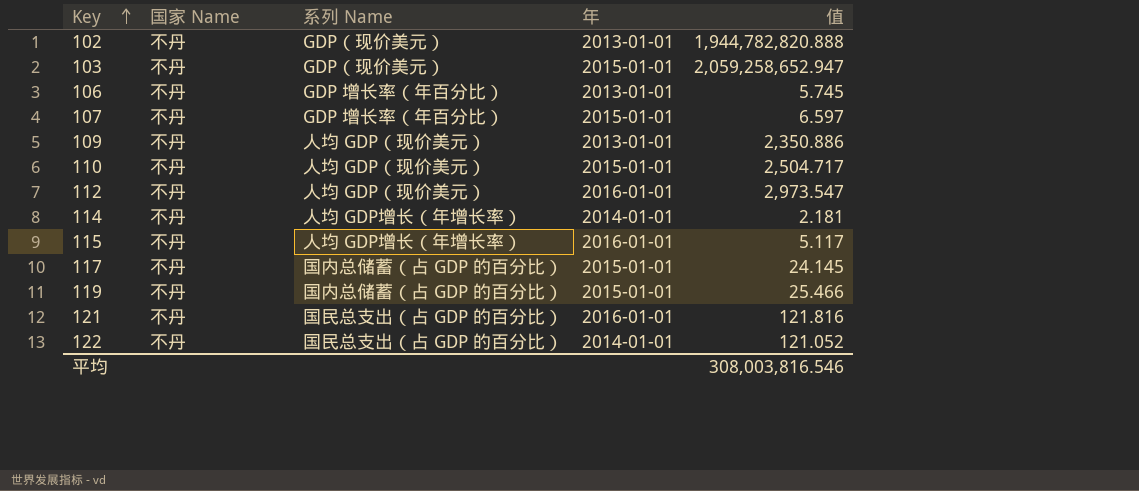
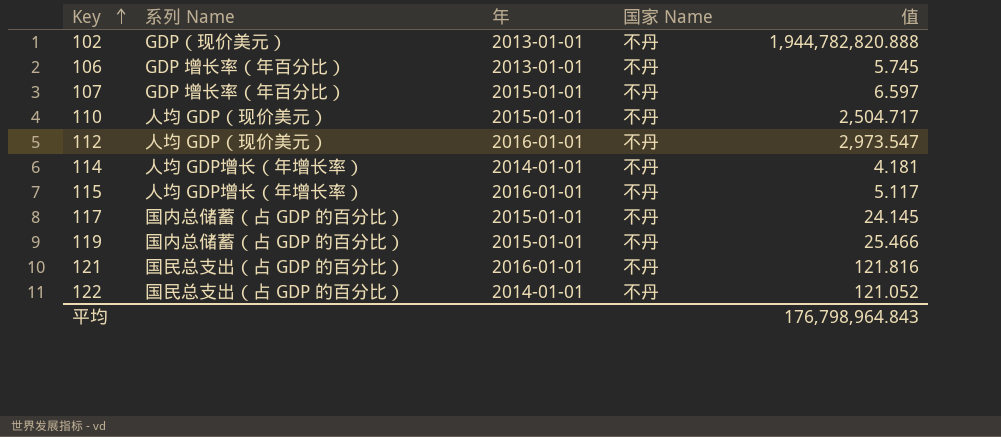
column 国家 Name | position: 2 -> 4
row 103: 不丹 | GDP（现价美元） | 2015-01-01 | 2,059,258,652.947 -> none
row 109: 不丹 | 人均 GDP（现价美元） | 2013-01-01 | 2,350.886 -> none
114 | 值: 2.181 -> 4.181
平均 | 值: 308,003,816.546 -> 176,798,964.843

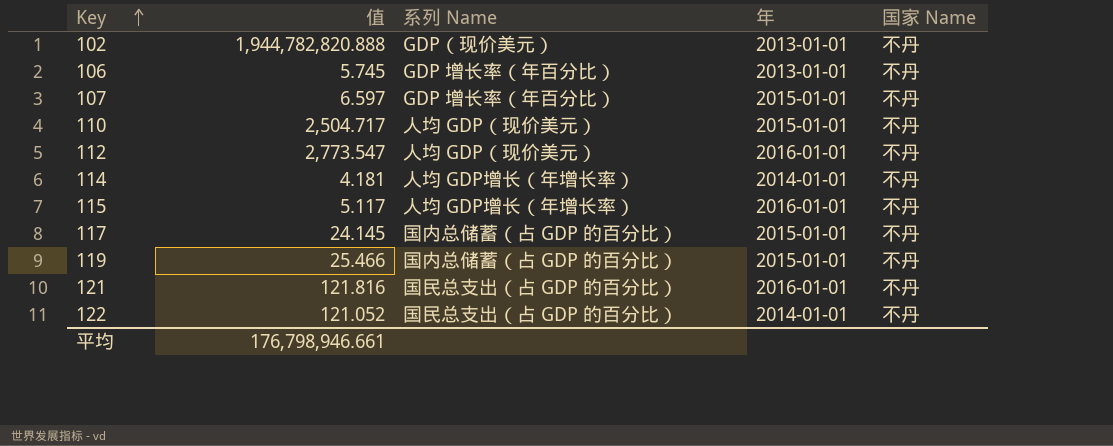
column 值 | position: 5 -> 2
112 | 值: 2,973.547 -> 2,773.547
平均 | 值: 176,798,964.843 -> 176,798,946.661

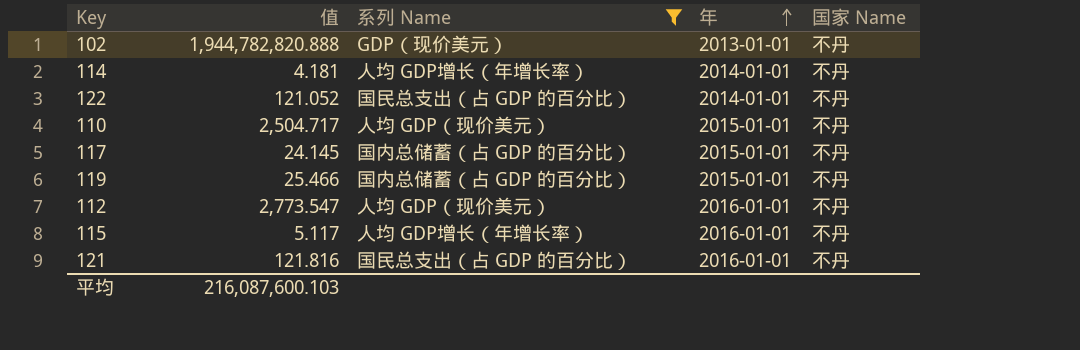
filter: none -> 系列 Name != GDP 增长率（年百分比）
row order: Key ascending -> 年 ascending
平均 | 值: 176,798,946.661 -> 216,087,600.103

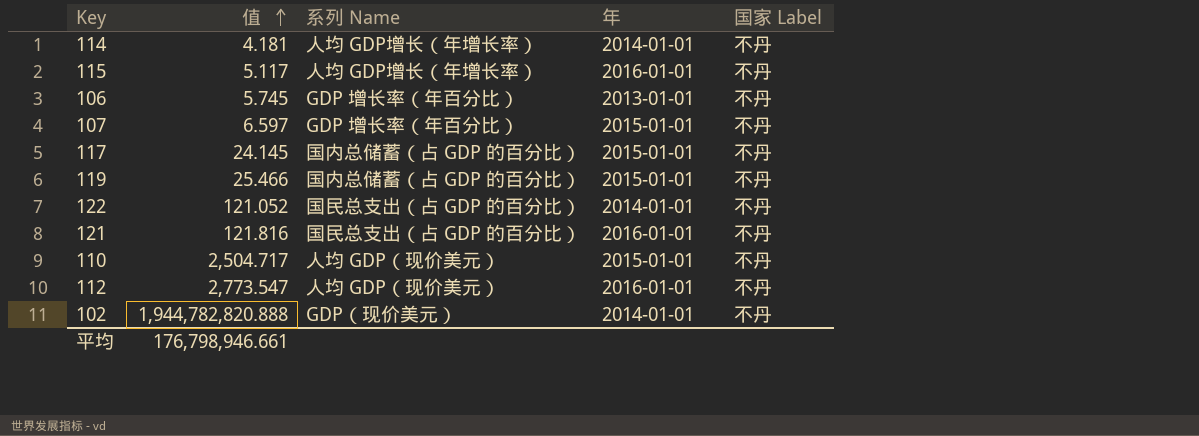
filter: 系列 Name != GDP 增长率（年百分比） -> none
row order: 年 ascending -> 值 ascending
column name: 国家 Name -> 国家 Label
102 | 年: 2013-01-01 -> 2014-01-01
平均 | 值: 216,087,600.103 -> 176,798,946.661

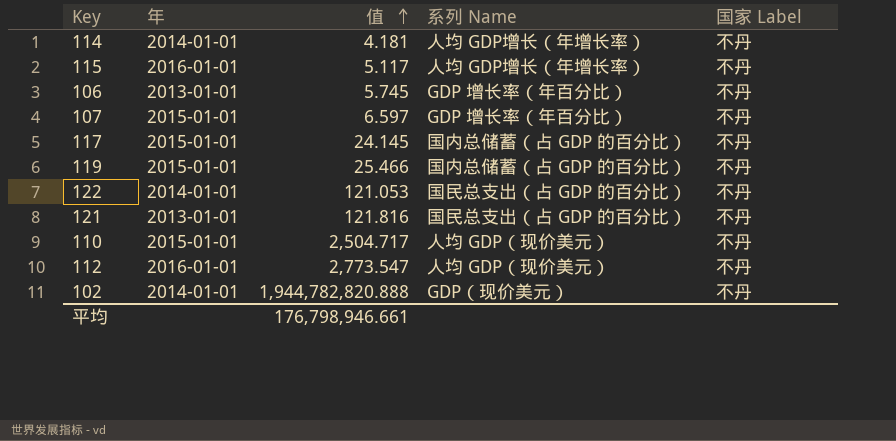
column 年 | position: 4 -> 2
122 | 值: 121.052 -> 121.053
121 | 年: 2016-01-01 -> 2013-01-01

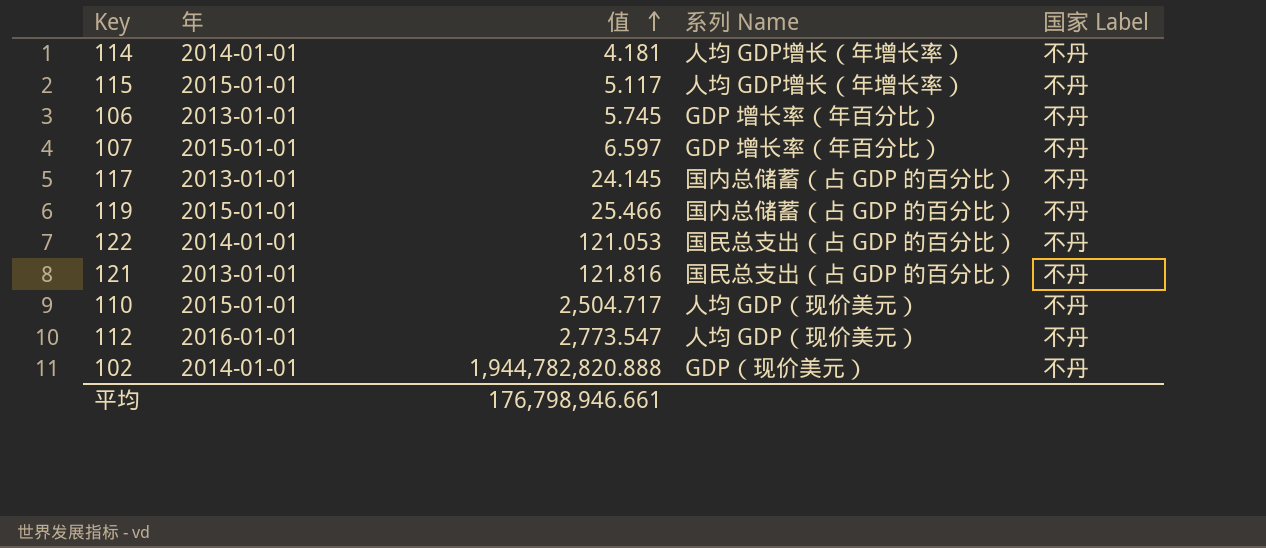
115 | 年: 2016-01-01 -> 2015-01-01
117 | 年: 2015-01-01 -> 2013-01-01

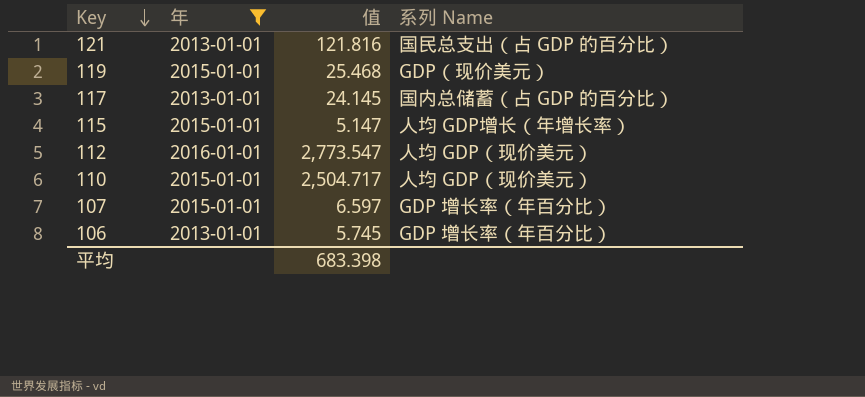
filter: none -> 年 != 2014-01-01
row order: 值 ascending -> Key descending
column 国家 Label | position: 5 -> none
119 | 值: 25.466 -> 25.468
119 | 系列 Name: 国内总储蓄（占 GDP 的百分比） -> GDP（现价美元）
115 | 值: 5.117 -> 5.147
平均 | 值: 176,798,946.661 -> 683.398

